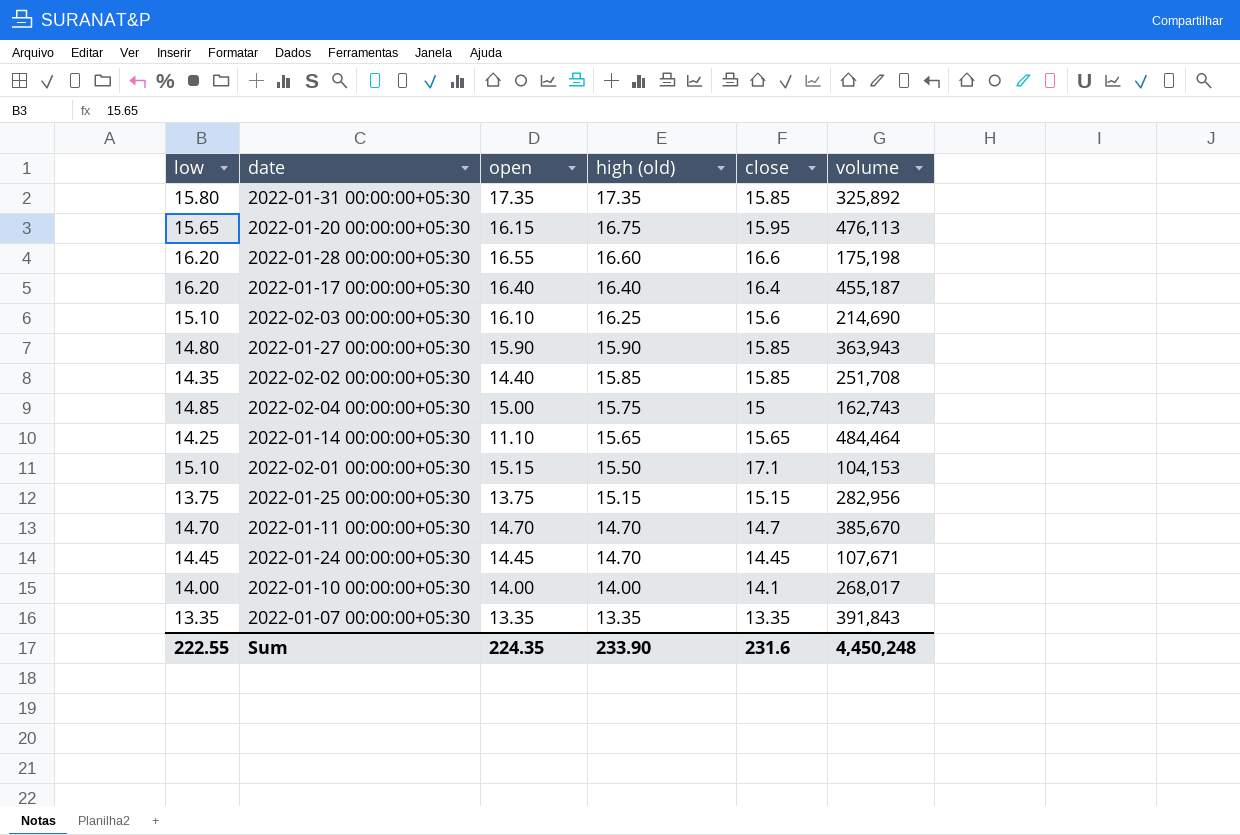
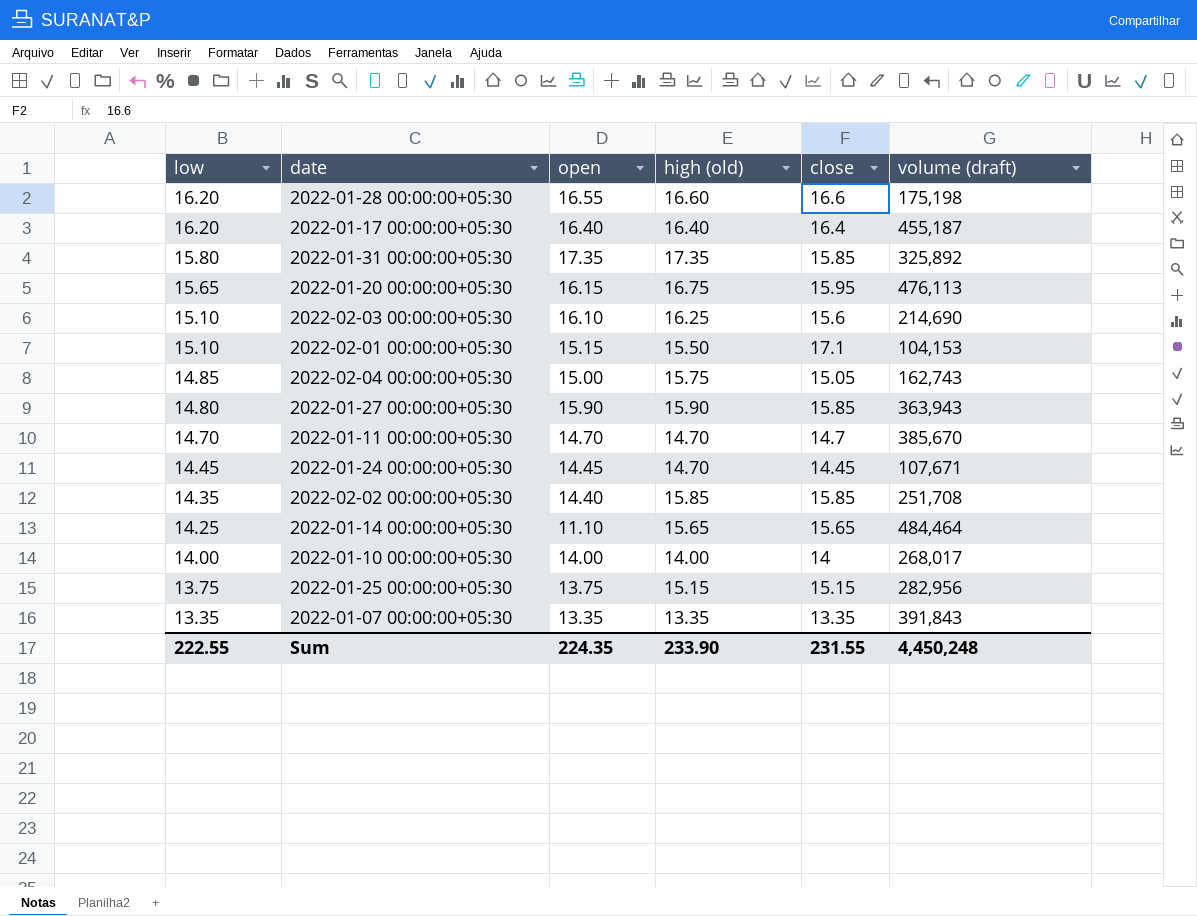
row order: high (old) descending -> low descending
column name: volume -> volume (draft)
2022-02-04 00:00:00+05:30 | close: 15 -> 15.05
2022-01-10 00:00:00+05:30 | close: 14.1 -> 14
Sum | close: 231.6 -> 231.55

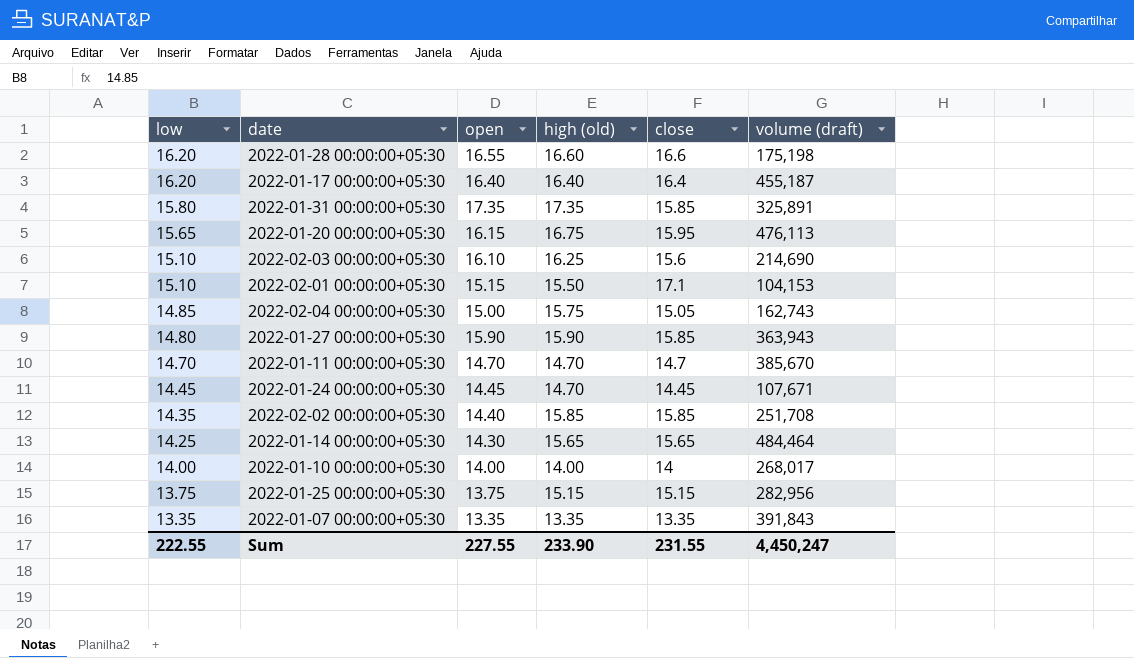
2022-01-31 00:00:00+05:30 | volume (draft): 325,892 -> 325,891
2022-01-14 00:00:00+05:30 | open: 11.10 -> 14.30
Sum | open: 224.35 -> 227.55
Sum | volume (draft): 4,450,248 -> 4,450,247

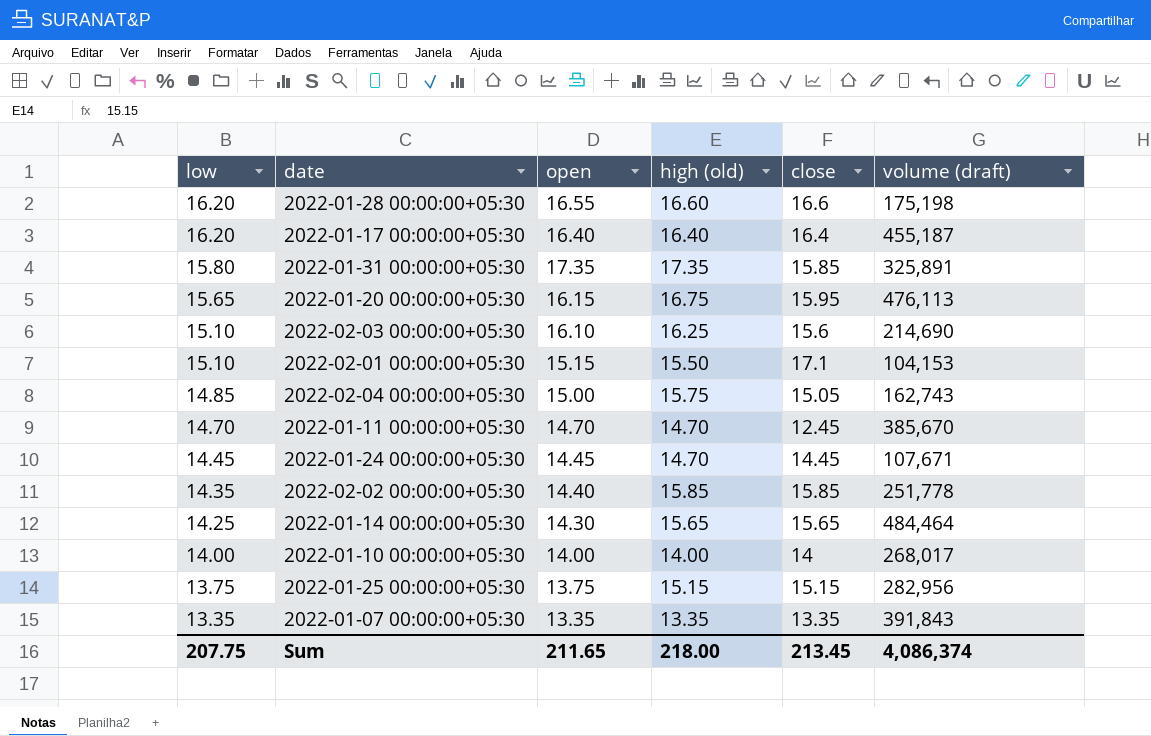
row 2022-01-27 00:00:00+05:30: 14.80 | 15.90 | 15.90 | 15.85 | 363,943 -> none
2022-01-11 00:00:00+05:30 | close: 14.7 -> 12.45
2022-02-02 00:00:00+05:30 | volume (draft): 251,708 -> 251,778
Sum | low: 222.55 -> 207.75
Sum | open: 227.55 -> 211.65
Sum | high (old): 233.90 -> 218.00
Sum | close: 231.55 -> 213.45
Sum | volume (draft): 4,450,247 -> 4,086,374

